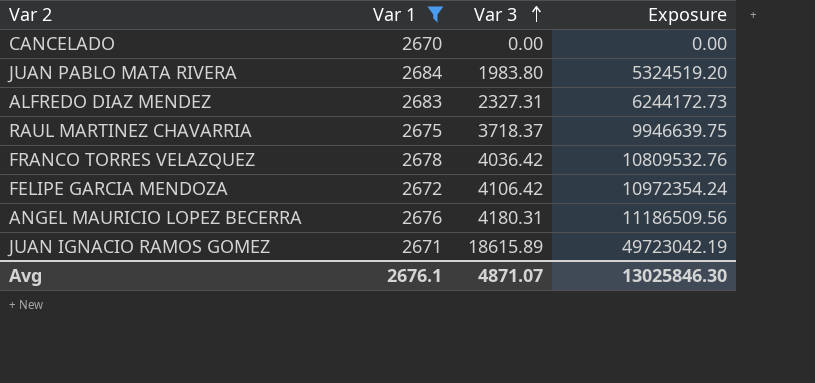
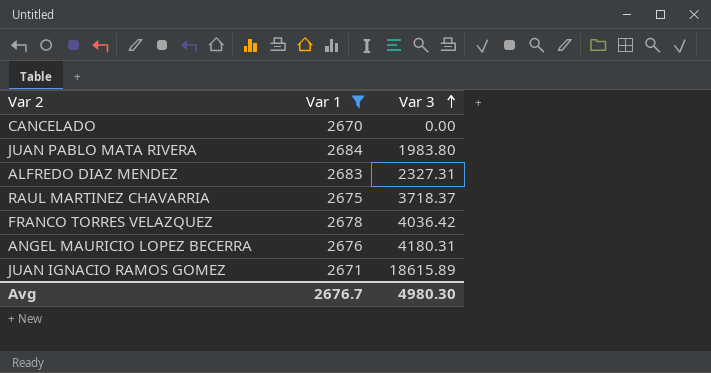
column Exposure | formula: [Var 1] * [Var 3] -> none
row FELIPE GARCIA MENDOZA: 2672 | 4106.42 | 10972354.24 -> none
Avg | Var 1: 2676.1 -> 2676.7
Avg | Var 3: 4871.07 -> 4980.30

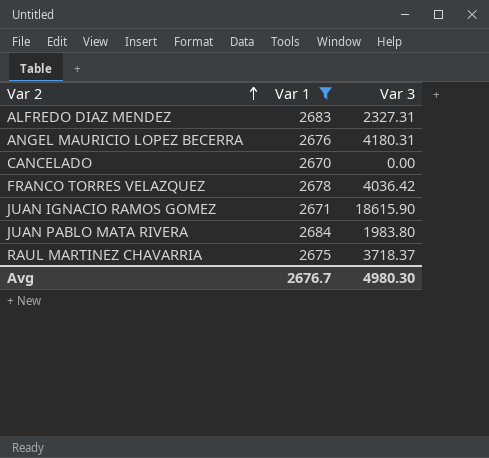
row order: Var 3 ascending -> Var 2 ascending
JUAN IGNACIO RAMOS GOMEZ | Var 3: 18615.89 -> 18615.90

